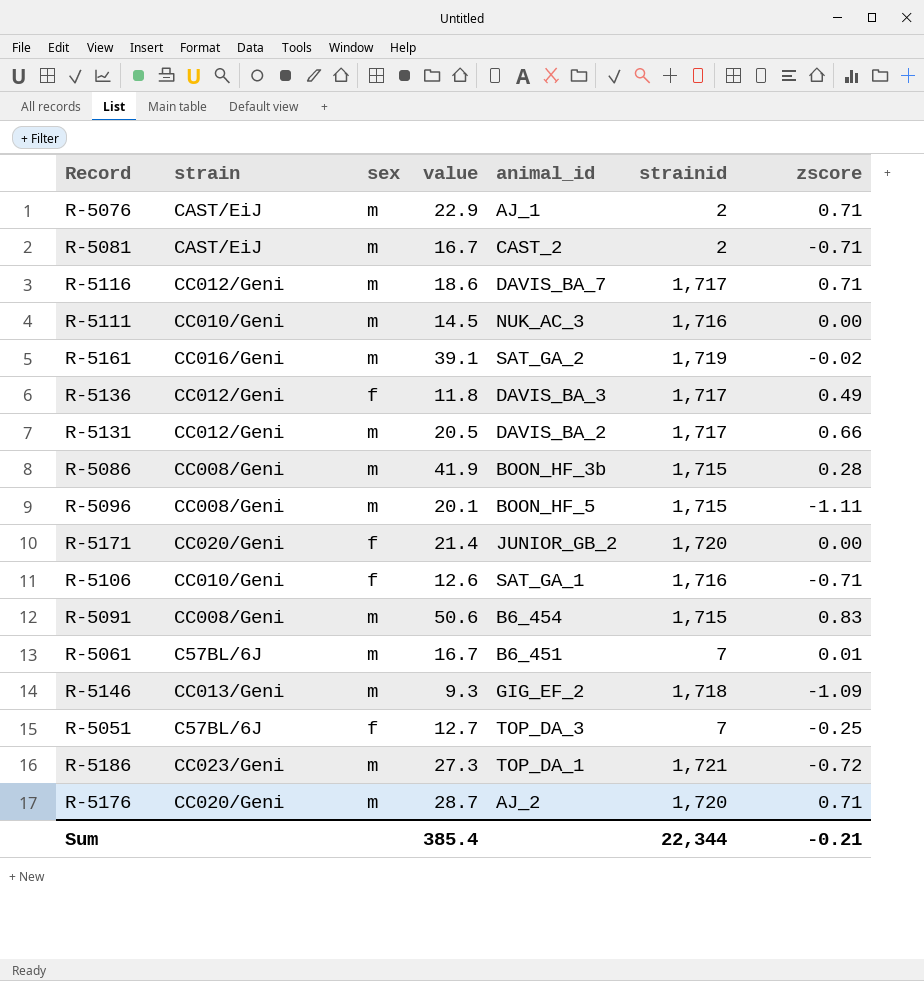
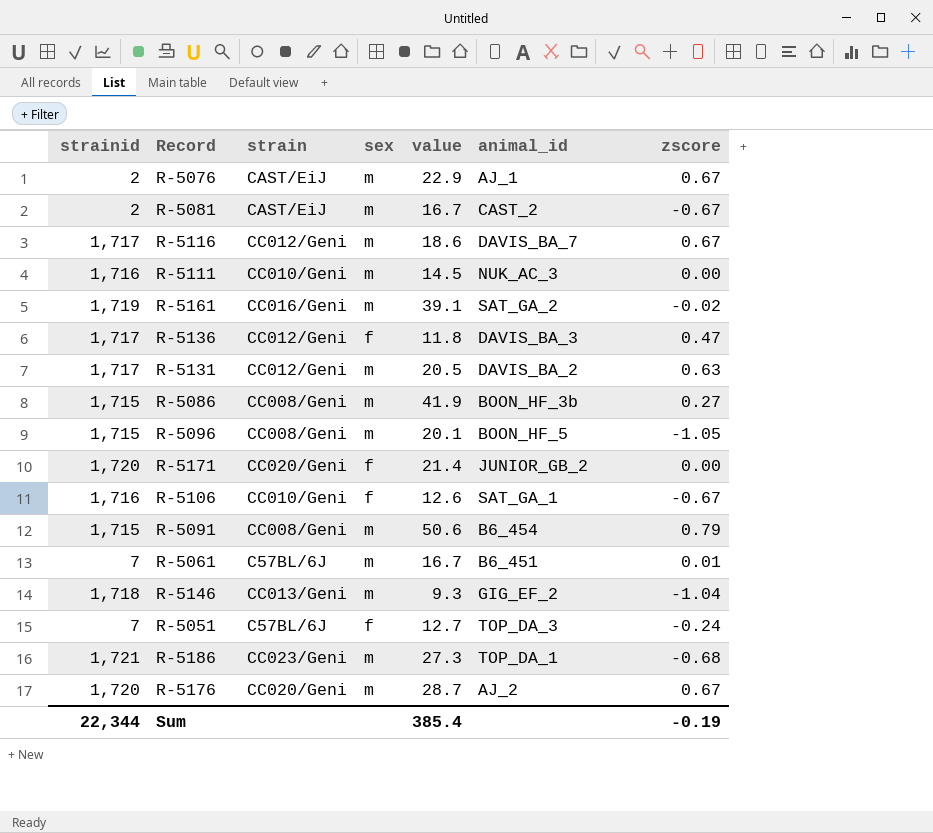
column strainid | position: 6 -> 1
R-5076 | zscore: 0.71 -> 0.67
R-5081 | zscore: -0.71 -> -0.67
R-5116 | zscore: 0.71 -> 0.67
R-5136 | zscore: 0.49 -> 0.47
R-5131 | zscore: 0.66 -> 0.63
R-5086 | zscore: 0.28 -> 0.27
R-5096 | zscore: -1.11 -> -1.05
R-5106 | zscore: -0.71 -> -0.67
R-5091 | zscore: 0.83 -> 0.79
R-5146 | zscore: -1.09 -> -1.04
R-5051 | zscore: -0.25 -> -0.24
R-5186 | zscore: -0.72 -> -0.68
R-5176 | zscore: 0.71 -> 0.67
Sum | zscore: -0.21 -> -0.19

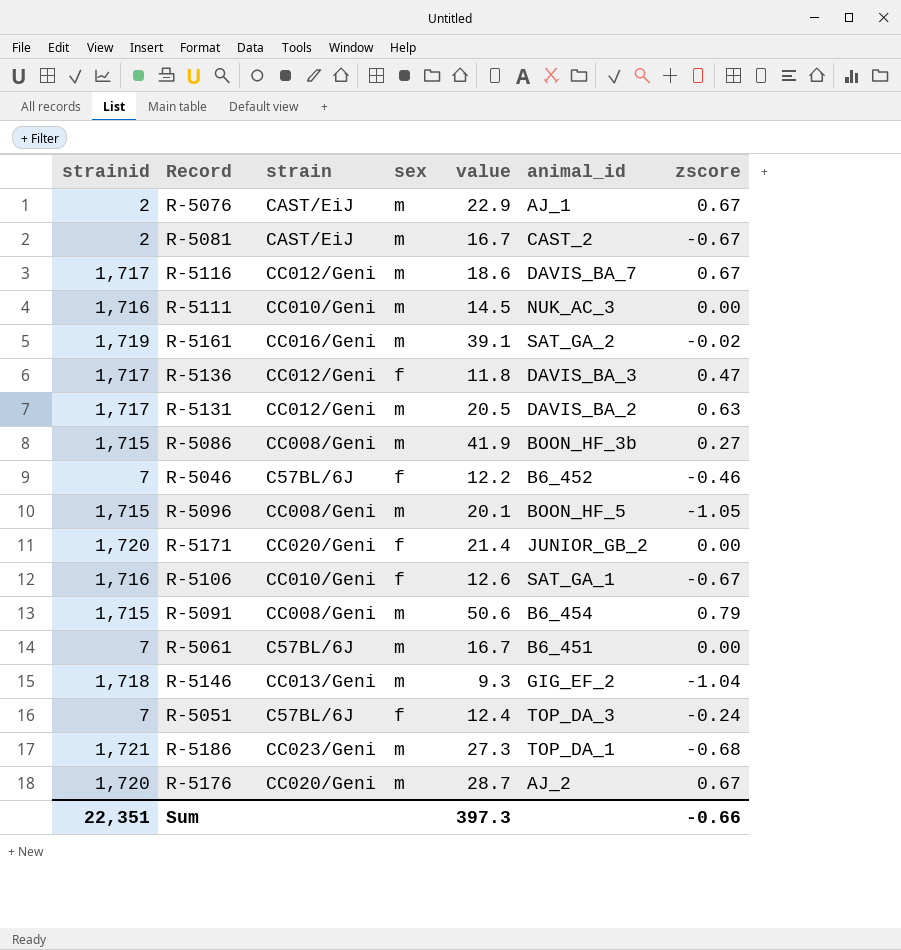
row R-5046: none -> 7 | C57BL/6J | f | 12.2 | B6_452 | -0.46
R-5061 | zscore: 0.01 -> 0.00
R-5051 | value: 12.7 -> 12.4
Sum | strainid: 22,344 -> 22,351
Sum | value: 385.4 -> 397.3
Sum | zscore: -0.19 -> -0.66

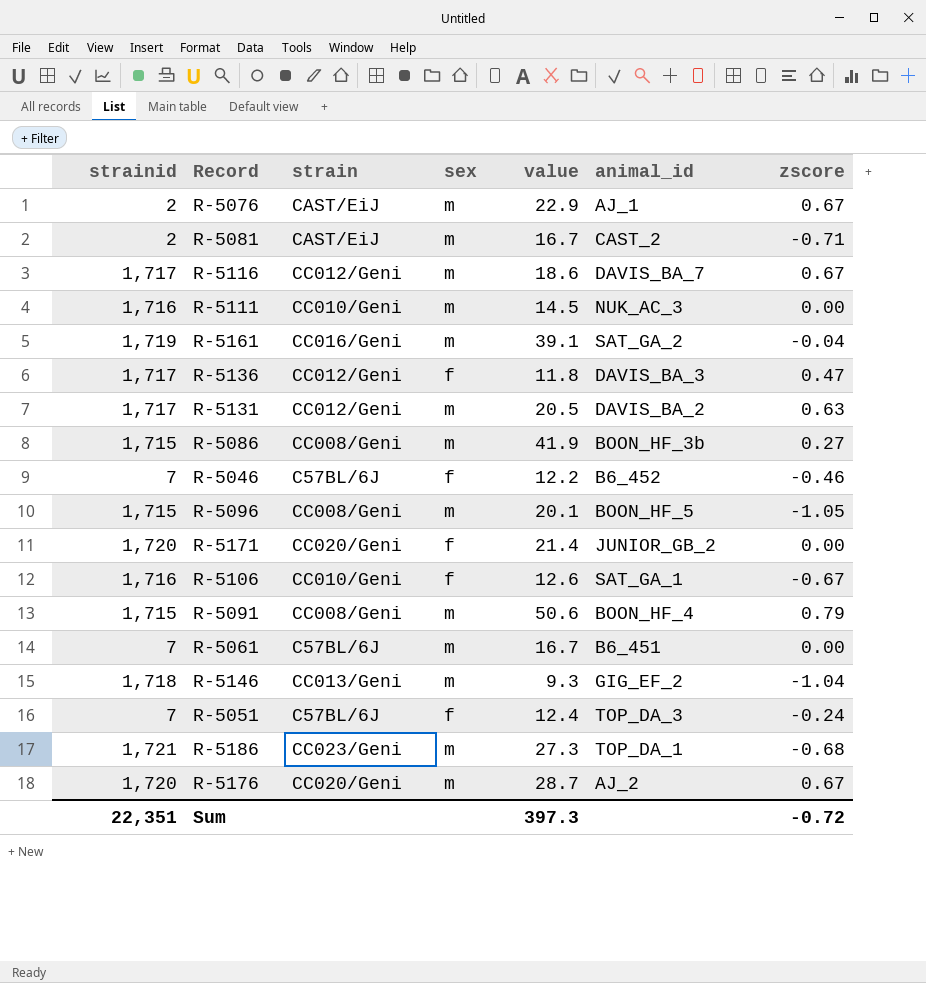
R-5081 | zscore: -0.67 -> -0.71
R-5161 | zscore: -0.02 -> -0.04
R-5091 | animal_id: B6_454 -> BOON_HF_4
Sum | zscore: -0.66 -> -0.72

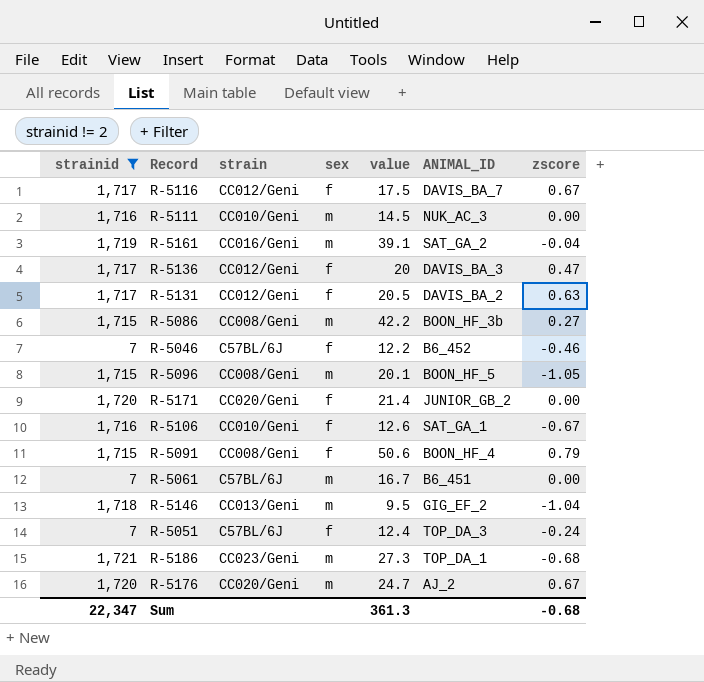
filter: none -> strainid != 2
column name: animal_id -> ANIMAL_ID
R-5116 | sex: m -> f
R-5116 | value: 18.6 -> 17.5
R-5136 | value: 11.8 -> 20
R-5131 | sex: m -> f
R-5086 | value: 41.9 -> 42.2
R-5091 | sex: m -> f
R-5146 | value: 9.3 -> 9.5
R-5176 | value: 28.7 -> 24.7
Sum | strainid: 22,351 -> 22,347
Sum | value: 397.3 -> 361.3
Sum | zscore: -0.72 -> -0.68

